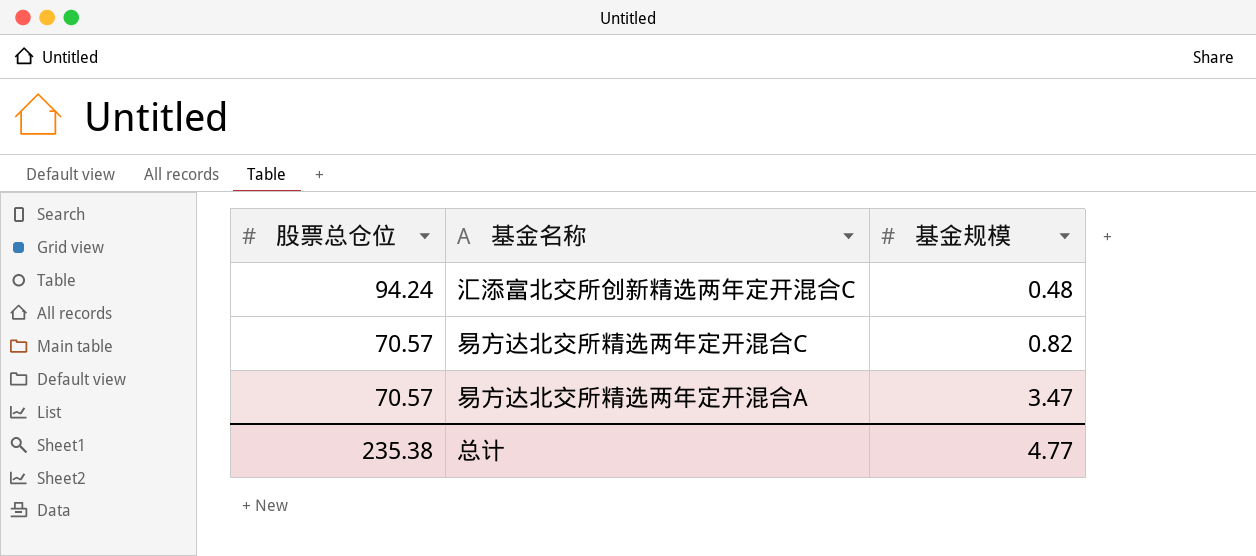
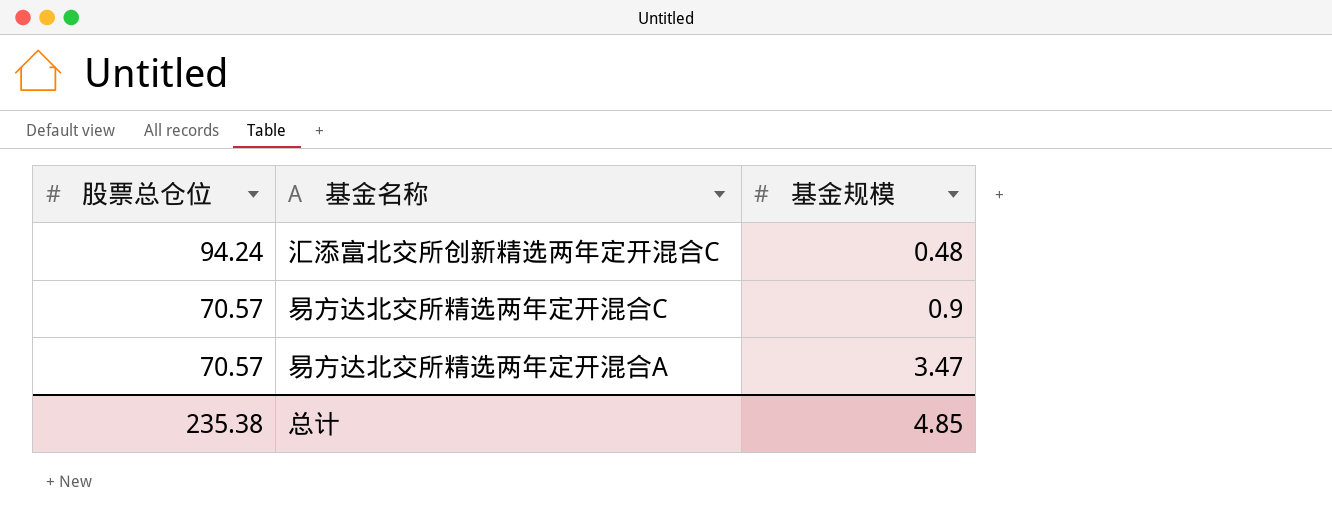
易方达北交所精选两年定开混合C | 基金规模: 0.82 -> 0.9
总计 | 基金规模: 4.77 -> 4.85

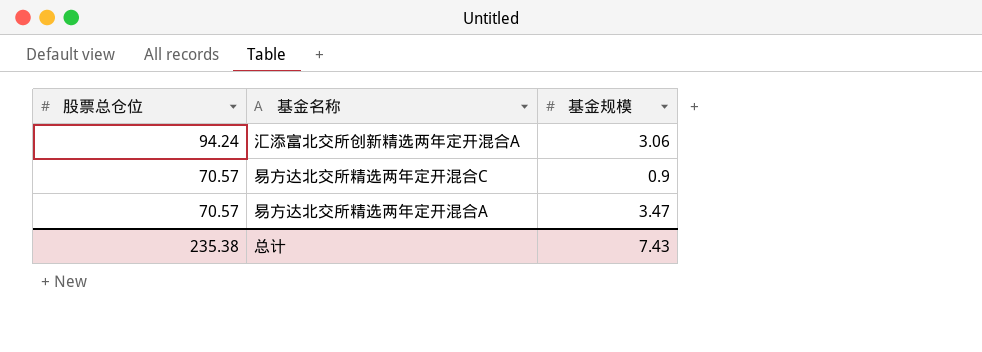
row 汇添富北交所创新精选两年定开混合C: 94.24 | 0.48 -> none
row 汇添富北交所创新精选两年定开混合A: none -> 94.24 | 3.06
总计 | 基金规模: 4.85 -> 7.43

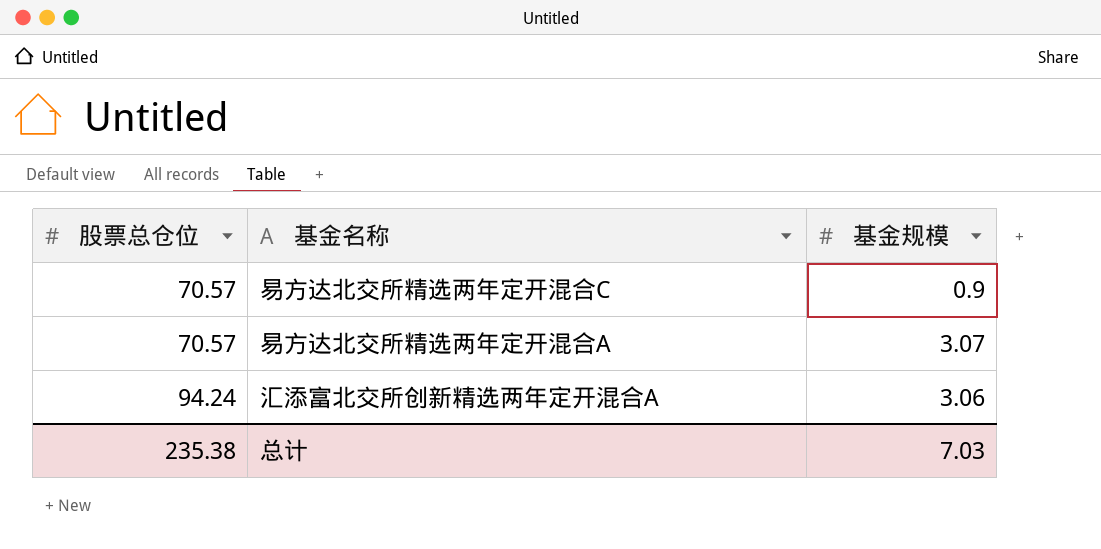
row order: 股票总仓位 descending -> 股票总仓位 ascending
易方达北交所精选两年定开混合A | 基金规模: 3.47 -> 3.07
总计 | 基金规模: 7.43 -> 7.03

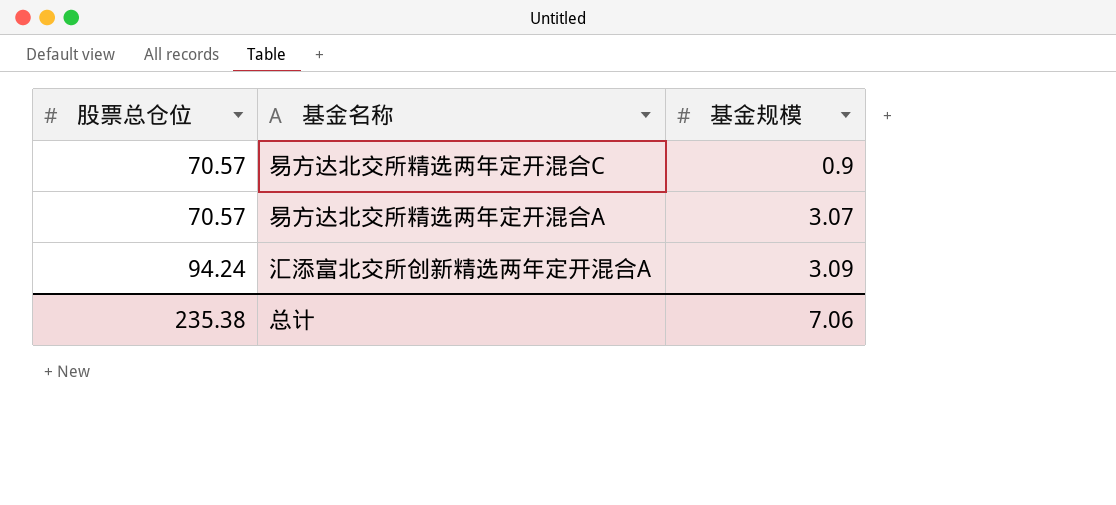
汇添富北交所创新精选两年定开混合A | 基金规模: 3.06 -> 3.09
总计 | 基金规模: 7.03 -> 7.06

